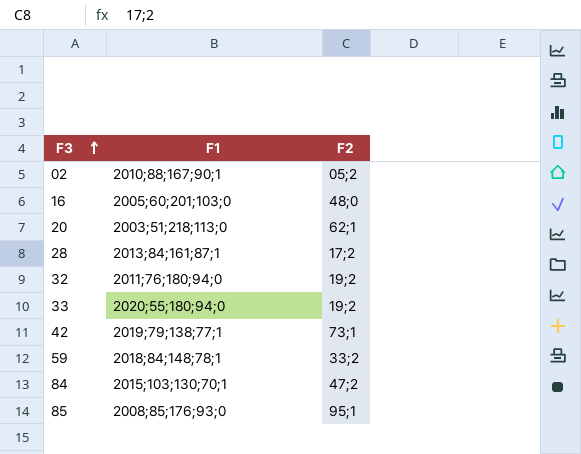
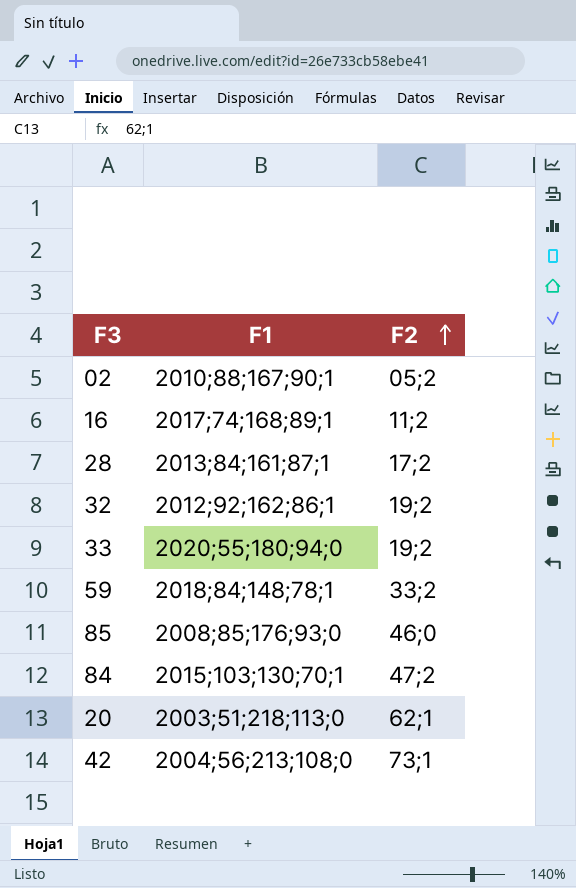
row order: F3 ascending -> F2 ascending
16 | F1: 2005;60;201;103;0 -> 2017;74;168;89;1
16 | F2: 48;0 -> 11;2
32 | F1: 2011;76;180;94;0 -> 2012;92;162;86;1
85 | F2: 95;1 -> 46;0
42 | F1: 2019;79;138;77;1 -> 2004;56;213;108;0

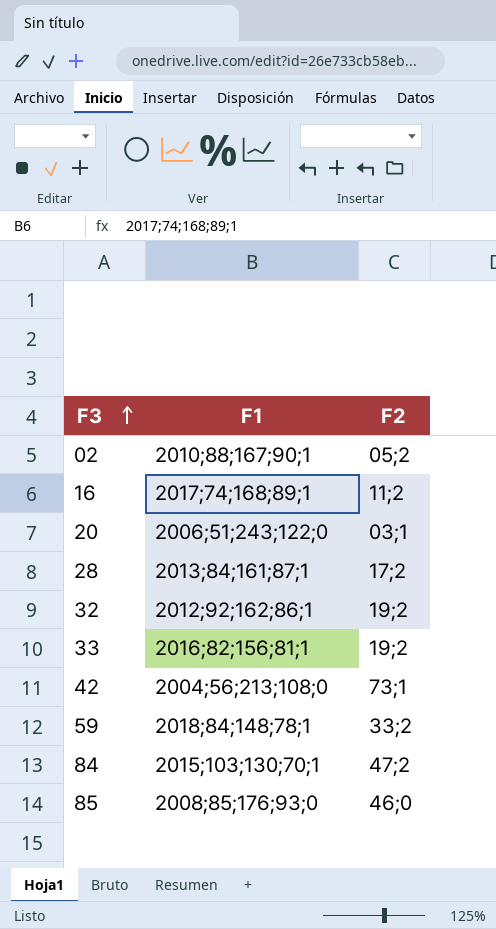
row order: F2 ascending -> F3 ascending
20 | F1: 2003;51;218;113;0 -> 2006;51;243;122;0
20 | F2: 62;1 -> 03;1
33 | F1: 2020;55;180;94;0 -> 2016;82;156;81;1

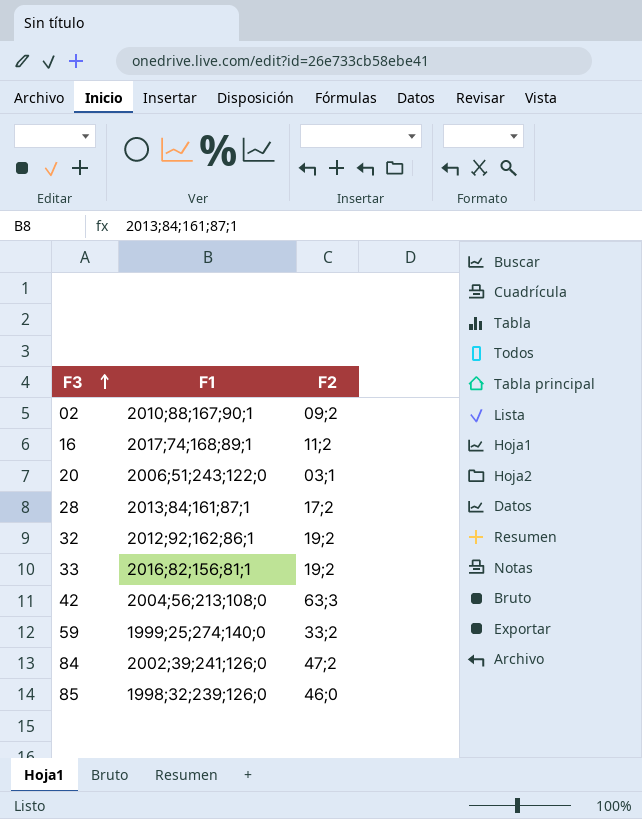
02 | F2: 05;2 -> 09;2
42 | F2: 73;1 -> 63;3
59 | F1: 2018;84;148;78;1 -> 1999;25;274;140;0
84 | F1: 2015;103;130;70;1 -> 2002;39;241;126;0
85 | F1: 2008;85;176;93;0 -> 1998;32;239;126;0

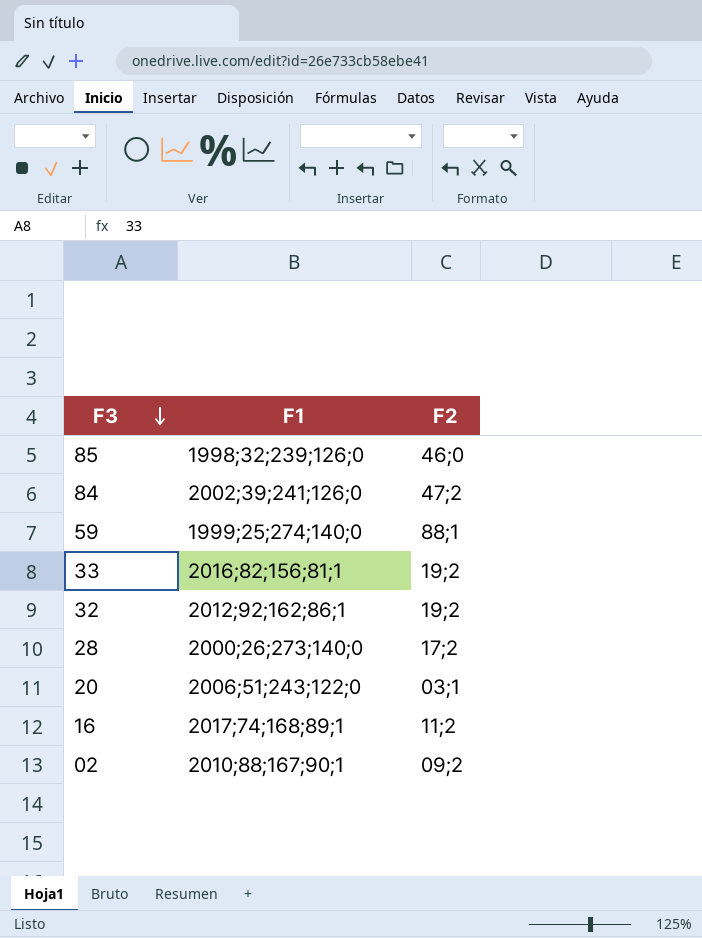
row order: F3 ascending -> F3 descending
row 42: 2004;56;213;108;0 | 63;3 -> none
59 | F2: 33;2 -> 88;1
28 | F1: 2013;84;161;87;1 -> 2000;26;273;140;0

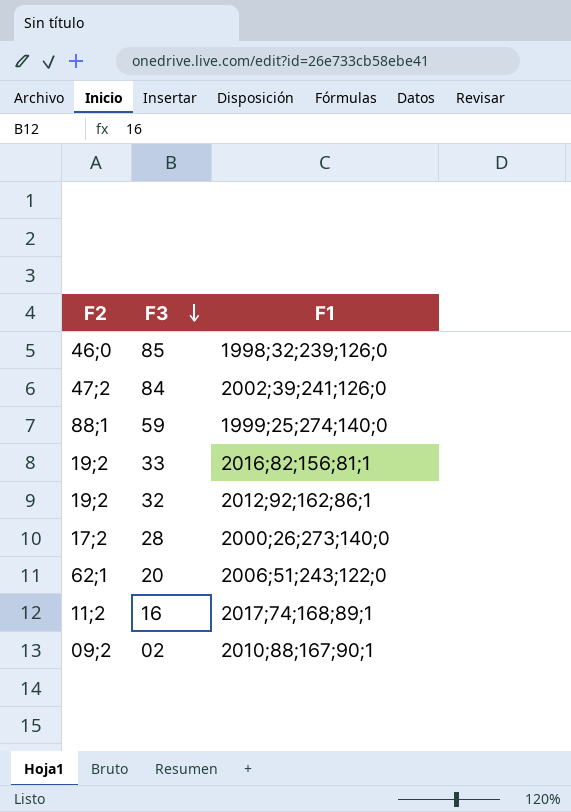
column F2 | position: 3 -> 1
20 | F2: 03;1 -> 62;1

